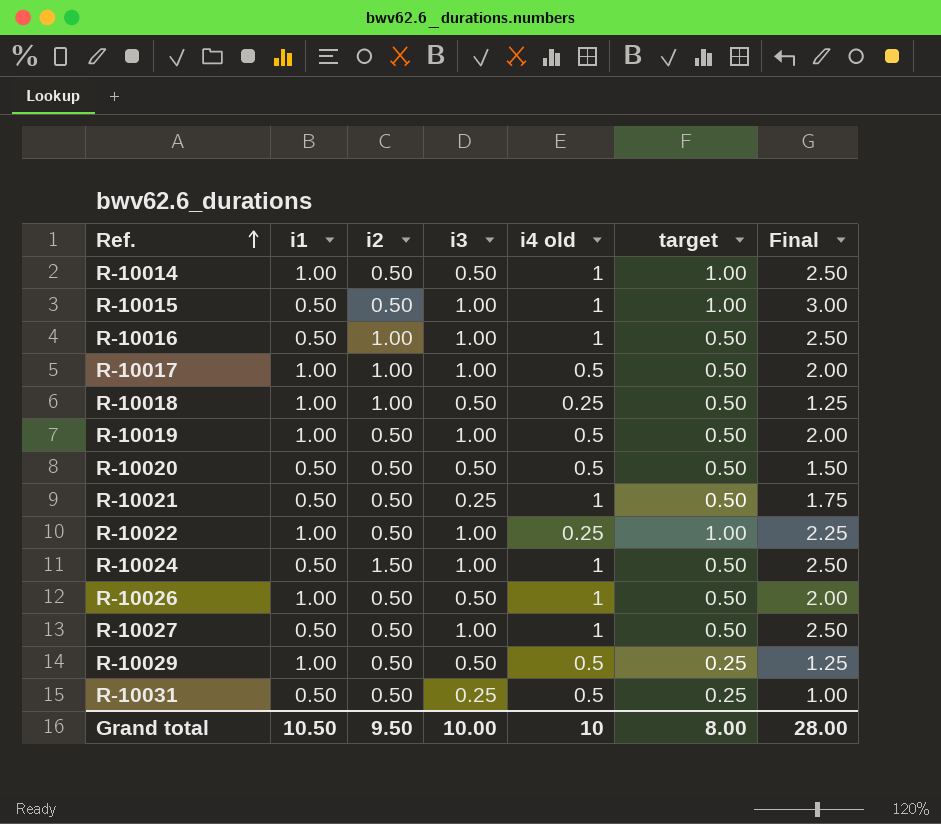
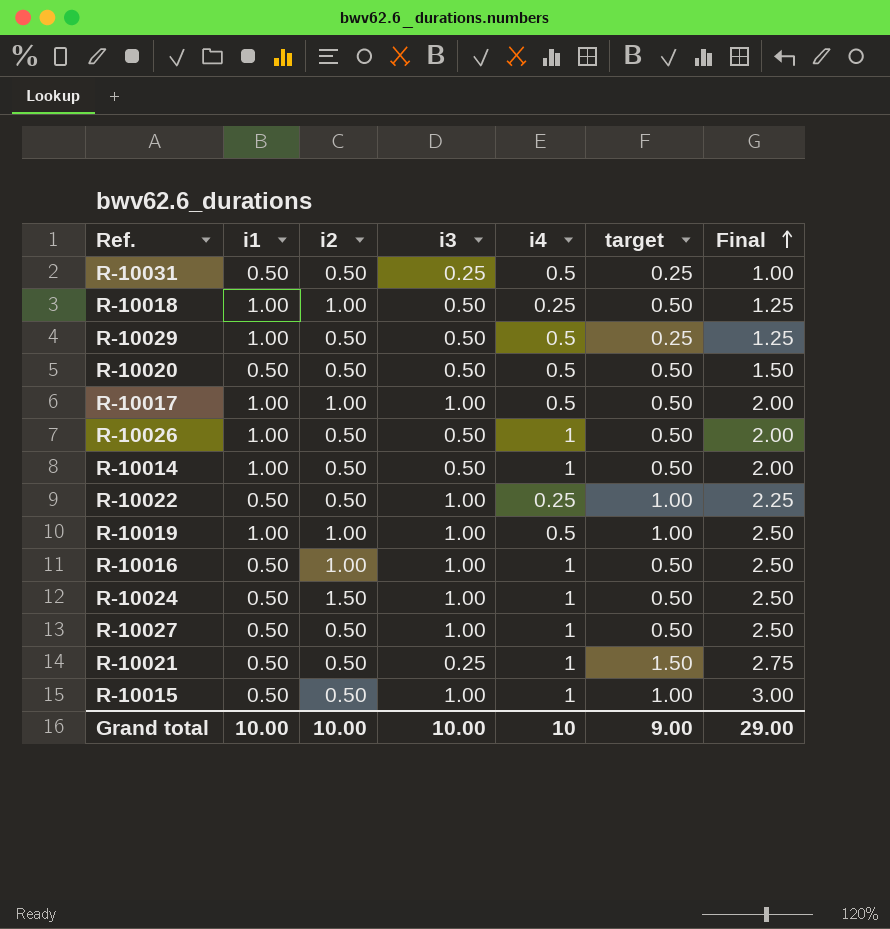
row order: Ref. ascending -> Final ascending
column name: i4 old -> i4
R-10014 | target: 1.00 -> 0.50
R-10014 | Final: 2.50 -> 2.00
R-10022 | i1: 1.00 -> 0.50
R-10019 | i2: 0.50 -> 1.00
R-10019 | target: 0.50 -> 1.00
R-10019 | Final: 2.00 -> 2.50
R-10021 | target: 0.50 -> 1.50
R-10021 | Final: 1.75 -> 2.75
Grand total | i1: 10.50 -> 10.00
Grand total | i2: 9.50 -> 10.00
Grand total | target: 8.00 -> 9.00
Grand total | Final: 28.00 -> 29.00

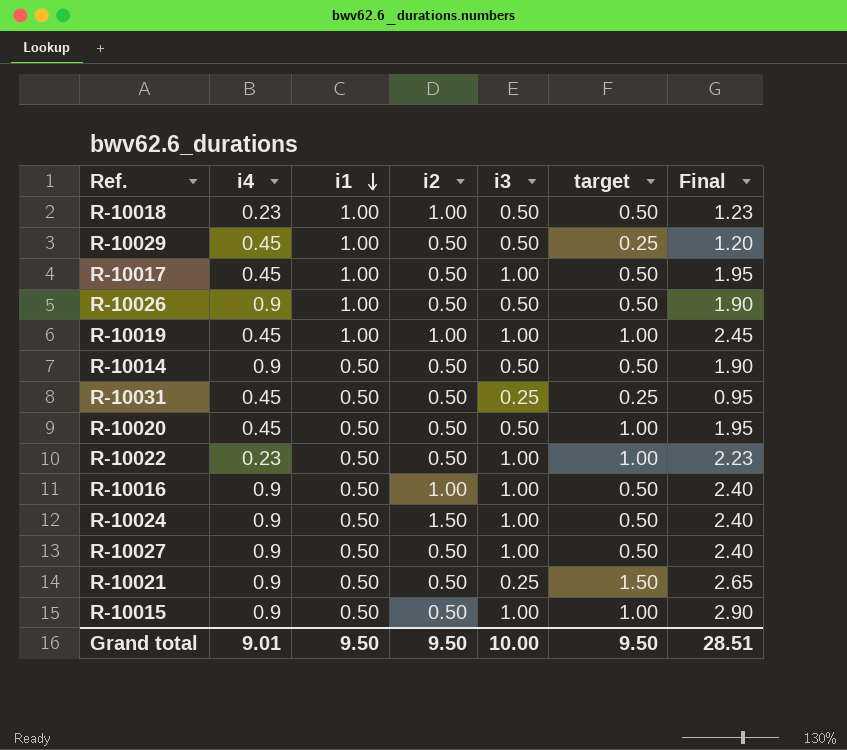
row order: Final ascending -> i1 descending
column i4 | position: 5 -> 2
R-10018 | i4: 0.25 -> 0.23
R-10018 | Final: 1.25 -> 1.23
R-10029 | i4: 0.5 -> 0.45
R-10029 | Final: 1.25 -> 1.20
R-10017 | i4: 0.5 -> 0.45
R-10017 | i2: 1.00 -> 0.50
R-10017 | Final: 2.00 -> 1.95
R-10026 | i4: 1 -> 0.9
R-10026 | Final: 2.00 -> 1.90
R-10019 | i4: 0.5 -> 0.45
R-10019 | Final: 2.50 -> 2.45
R-10014 | i4: 1 -> 0.9
R-10014 | i1: 1.00 -> 0.50
R-10014 | Final: 2.00 -> 1.90
R-10031 | i4: 0.5 -> 0.45
R-10031 | Final: 1.00 -> 0.95
R-10020 | i4: 0.5 -> 0.45
R-10020 | target: 0.50 -> 1.00
R-10020 | Final: 1.50 -> 1.95
R-10022 | i4: 0.25 -> 0.23
R-10022 | Final: 2.25 -> 2.23
R-10016 | i4: 1 -> 0.9
R-10016 | Final: 2.50 -> 2.40
R-10024 | i4: 1 -> 0.9
R-10024 | Final: 2.50 -> 2.40
R-10027 | i4: 1 -> 0.9
R-10027 | Final: 2.50 -> 2.40
R-10021 | i4: 1 -> 0.9
R-10021 | Final: 2.75 -> 2.65
R-10015 | i4: 1 -> 0.9
R-10015 | Final: 3.00 -> 2.90
Grand total | i4: 10 -> 9.01
Grand total | i1: 10.00 -> 9.50
Grand total | i2: 10.00 -> 9.50
Grand total | target: 9.00 -> 9.50
Grand total | Final: 29.00 -> 28.51

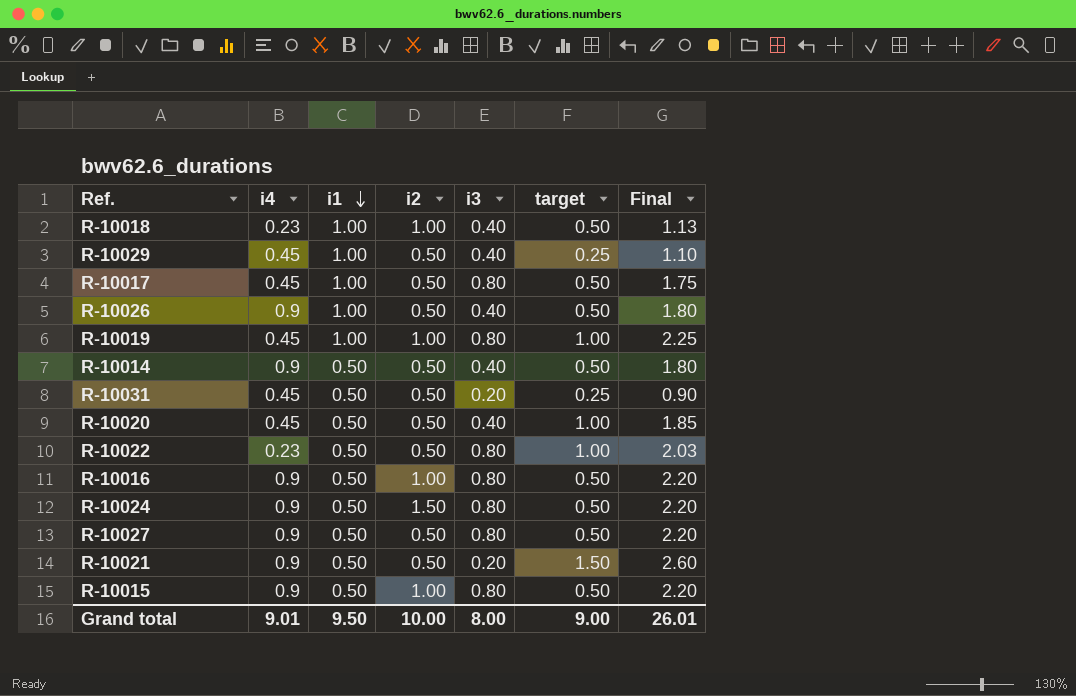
R-10018 | i3: 0.50 -> 0.40
R-10018 | Final: 1.23 -> 1.13
R-10029 | i3: 0.50 -> 0.40
R-10029 | Final: 1.20 -> 1.10
R-10017 | i3: 1.00 -> 0.80
R-10017 | Final: 1.95 -> 1.75
R-10026 | i3: 0.50 -> 0.40
R-10026 | Final: 1.90 -> 1.80
R-10019 | i3: 1.00 -> 0.80
R-10019 | Final: 2.45 -> 2.25
R-10014 | i3: 0.50 -> 0.40
R-10014 | Final: 1.90 -> 1.80
R-10031 | i3: 0.25 -> 0.20
R-10031 | Final: 0.95 -> 0.90
R-10020 | i3: 0.50 -> 0.40
R-10020 | Final: 1.95 -> 1.85
R-10022 | i3: 1.00 -> 0.80
R-10022 | Final: 2.23 -> 2.03
R-10016 | i3: 1.00 -> 0.80
R-10016 | Final: 2.40 -> 2.20
R-10024 | i3: 1.00 -> 0.80
R-10024 | Final: 2.40 -> 2.20
R-10027 | i3: 1.00 -> 0.80
R-10027 | Final: 2.40 -> 2.20
R-10021 | i3: 0.25 -> 0.20
R-10021 | Final: 2.65 -> 2.60
R-10015 | i2: 0.50 -> 1.00
R-10015 | i3: 1.00 -> 0.80
R-10015 | target: 1.00 -> 0.50
R-10015 | Final: 2.90 -> 2.20
Grand total | i2: 9.50 -> 10.00
Grand total | i3: 10.00 -> 8.00
Grand total | target: 9.50 -> 9.00
Grand total | Final: 28.51 -> 26.01

